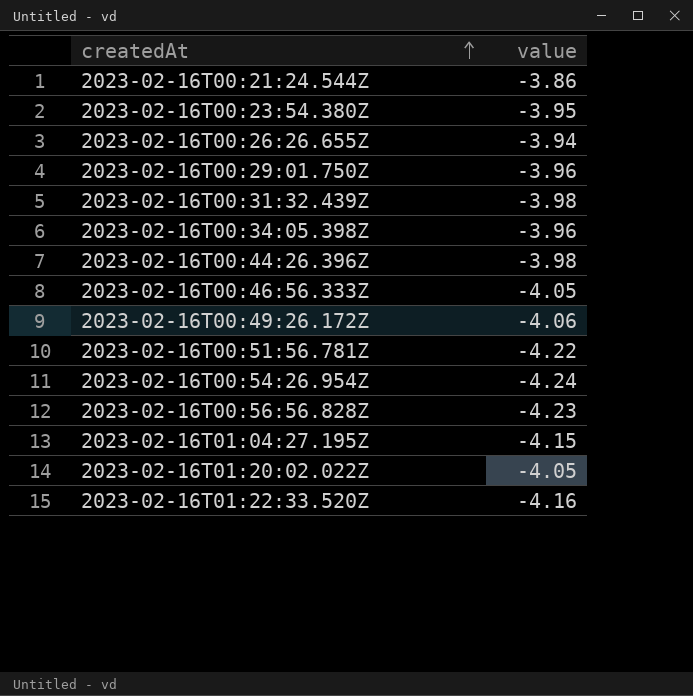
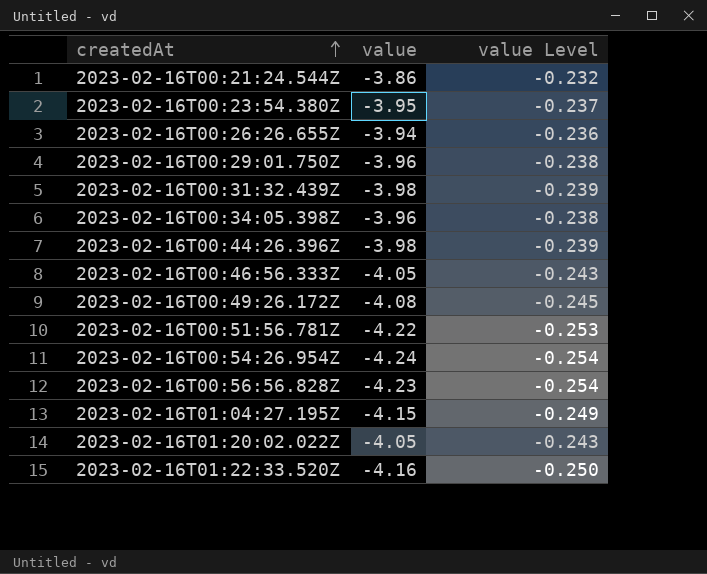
column value Level | formula: none -> [value] * 0.06
2023-02-16T00:49:26.172Z | value: -4.06 -> -4.08

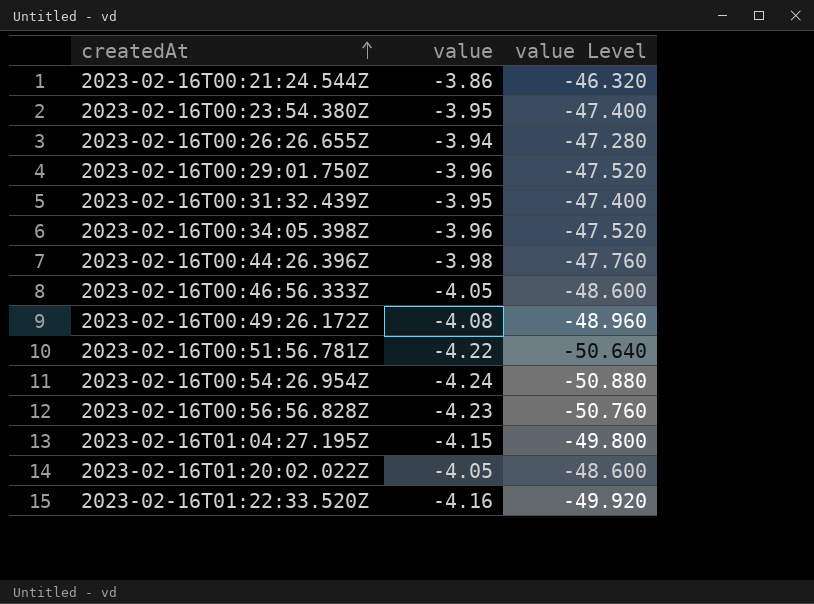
column value Level | formula: [value] * 0.06 -> [value] * 12
2023-02-16T00:31:32.439Z | value: -3.98 -> -3.95

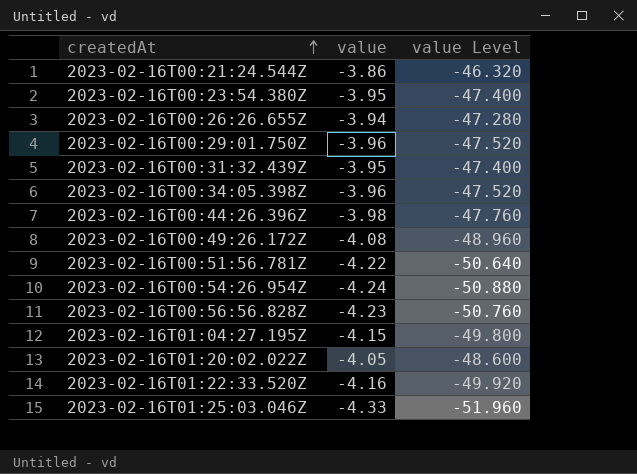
row 2023-02-16T00:46:56.333Z: -4.05 | -48.600 -> none
row 2023-02-16T01:25:03.046Z: none -> -4.33 | -51.960

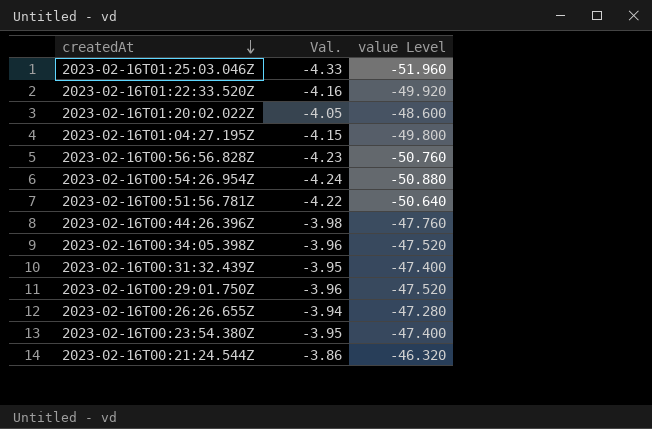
row order: createdAt ascending -> createdAt descending
column name: value -> Val.
row 2023-02-16T00:49:26.172Z: -4.08 | -48.960 -> none

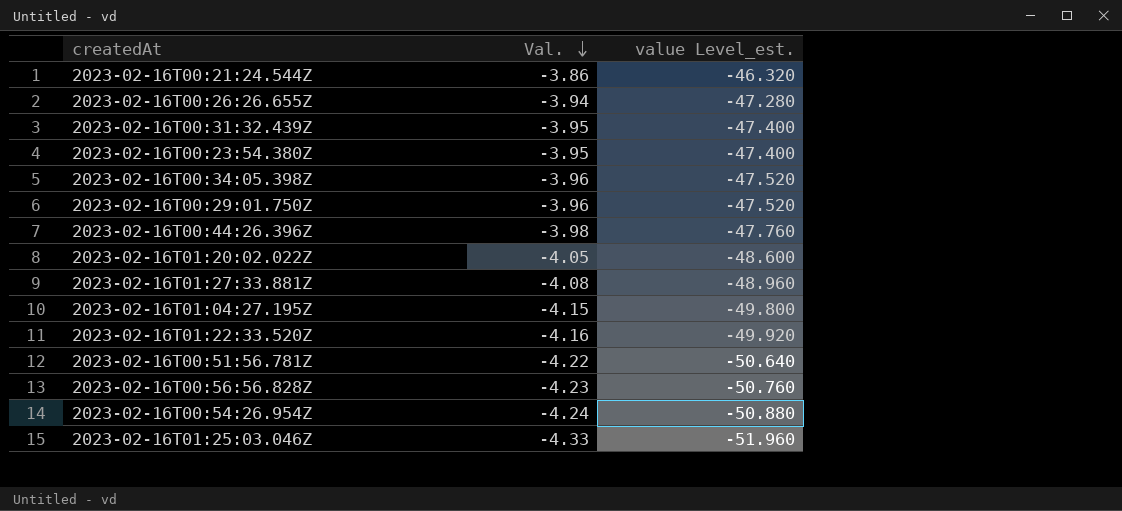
row order: createdAt descending -> Val. descending
column name: value Level -> value Level_est.
row 2023-02-16T01:27:33.881Z: none -> -4.08 | -48.960

